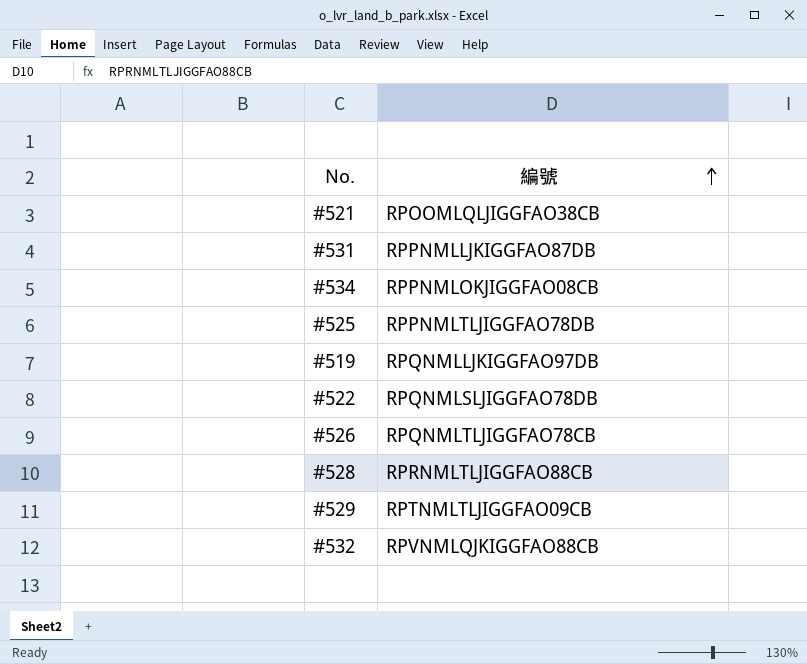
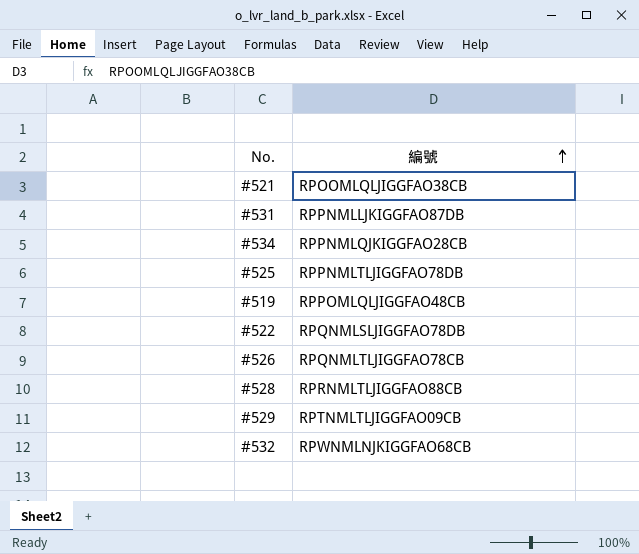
#534 | 編號: RPPNMLOKJIGGFAO08CB -> RPPNMLQJKIGGFAO28CB
#519 | 編號: RPQNMLLJKIGGFAO97DB -> RPPOMLQLJIGGFAO48CB
#532 | 編號: RPVNMLQJKIGGFAO88CB -> RPWNMLNJKIGGFAO68CB

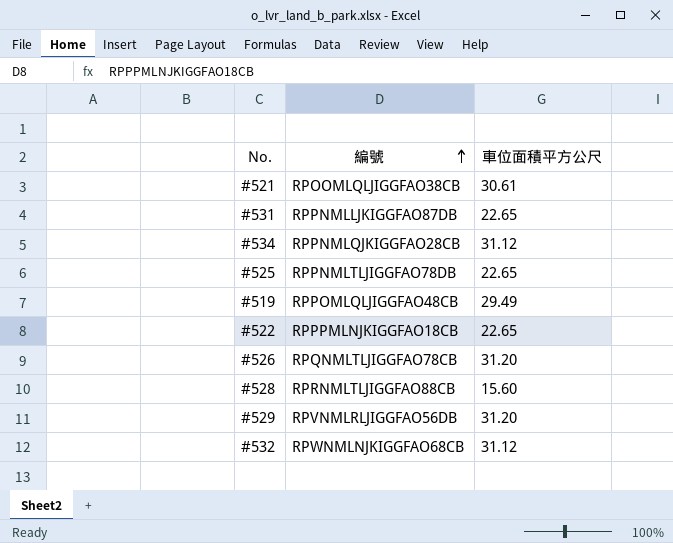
column 車位面積平方公尺 | position: none -> 3
#522 | 編號: RPQNMLSLJIGGFAO78DB -> RPPPMLNJKIGGFAO18CB
#529 | 編號: RPTNMLTLJIGGFAO09CB -> RPVNMLRLJIGGFAO56DB

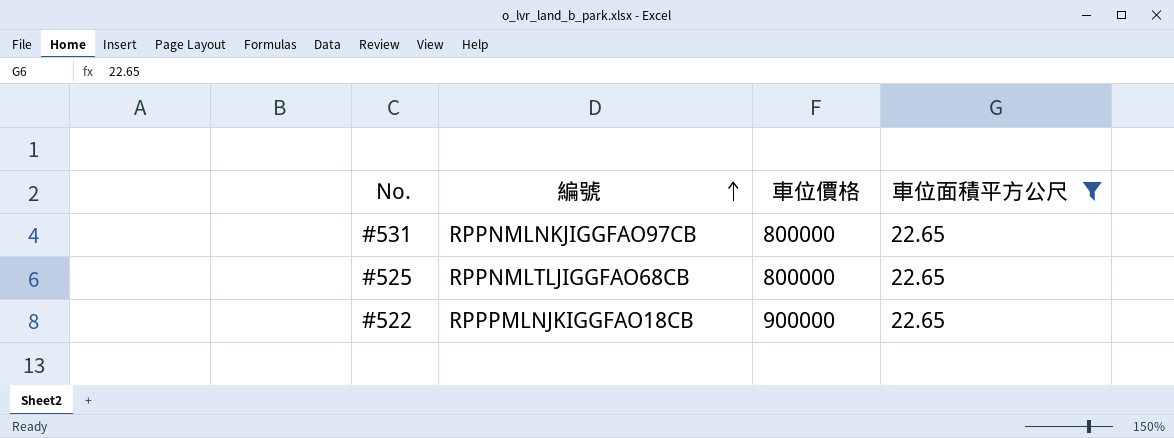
filter: none -> 車位面積平方公尺 = 22.65
column 車位價格 | position: none -> 3
#531 | 編號: RPPNMLLJKIGGFAO87DB -> RPPNMLNKJIGGFAO97CB
#525 | 編號: RPPNMLTLJIGGFAO78DB -> RPPNMLTLJIGGFAO68CB

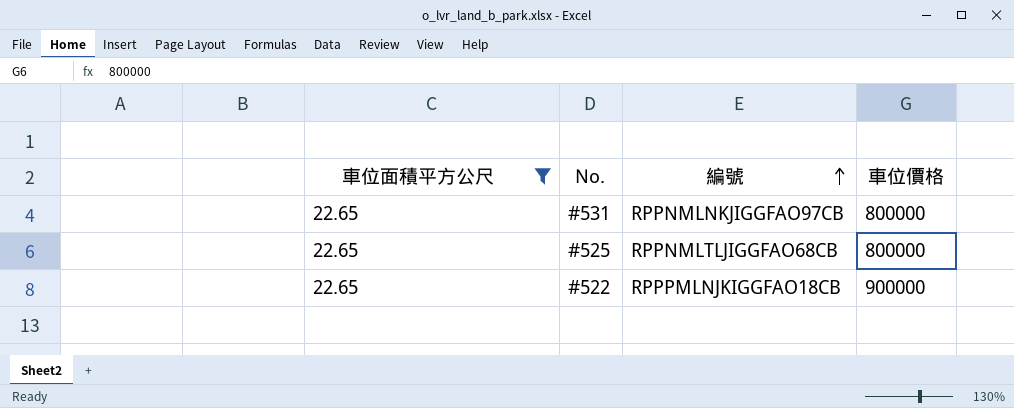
column 車位面積平方公尺 | position: 4 -> 1

